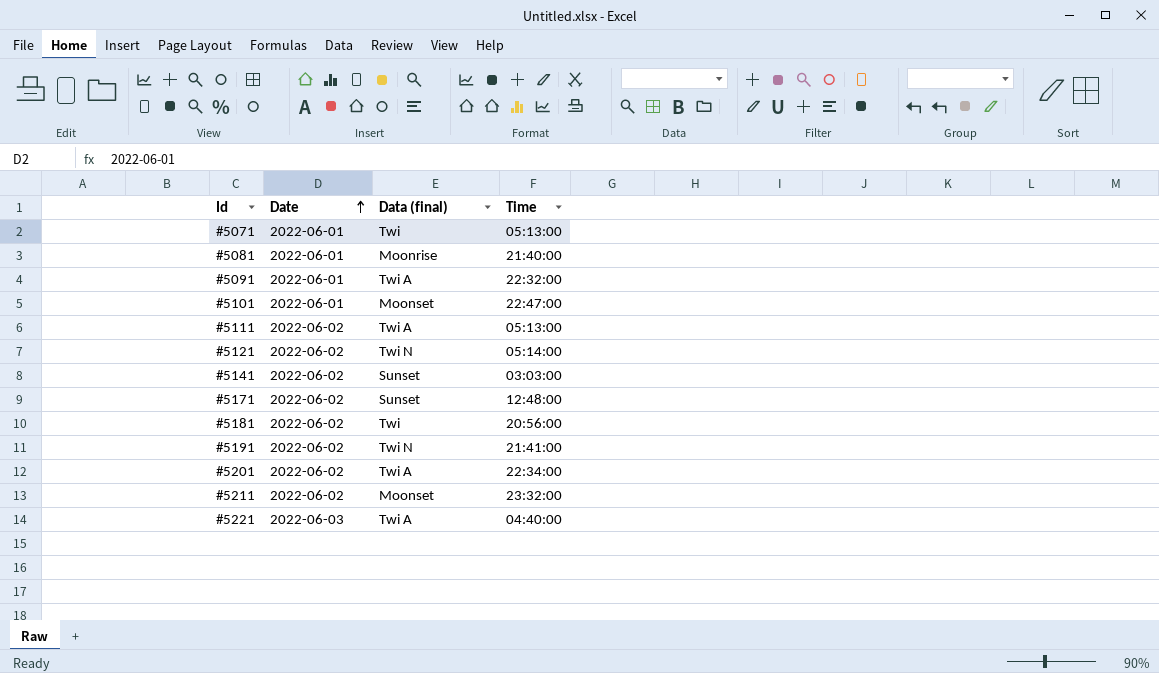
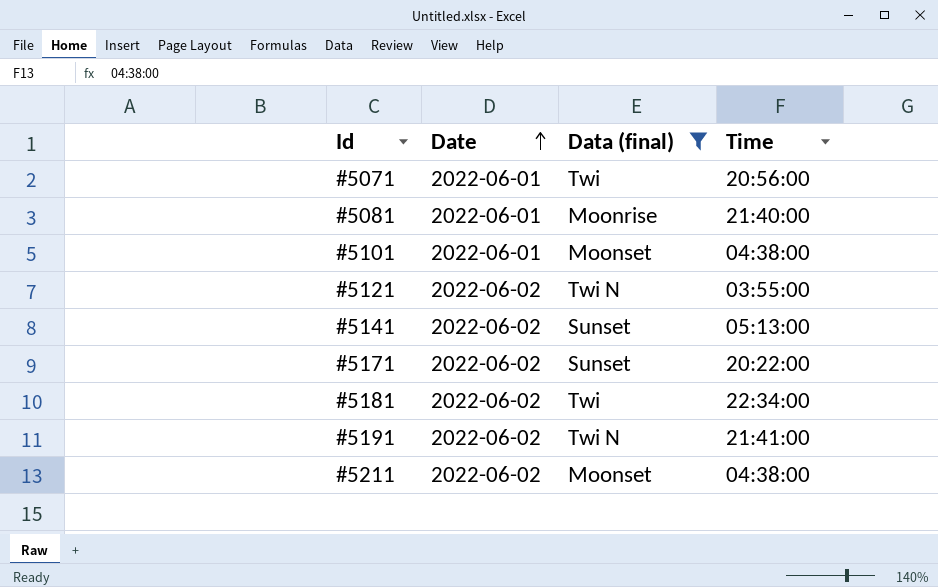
filter: none -> Data (final) != Twi A
#5071 | Time: 05:13:00 -> 20:56:00
#5101 | Time: 22:47:00 -> 04:38:00
#5121 | Time: 05:14:00 -> 03:55:00
#5141 | Time: 03:03:00 -> 05:13:00
#5171 | Time: 12:48:00 -> 20:22:00
#5181 | Time: 20:56:00 -> 22:34:00
#5211 | Time: 23:32:00 -> 04:38:00

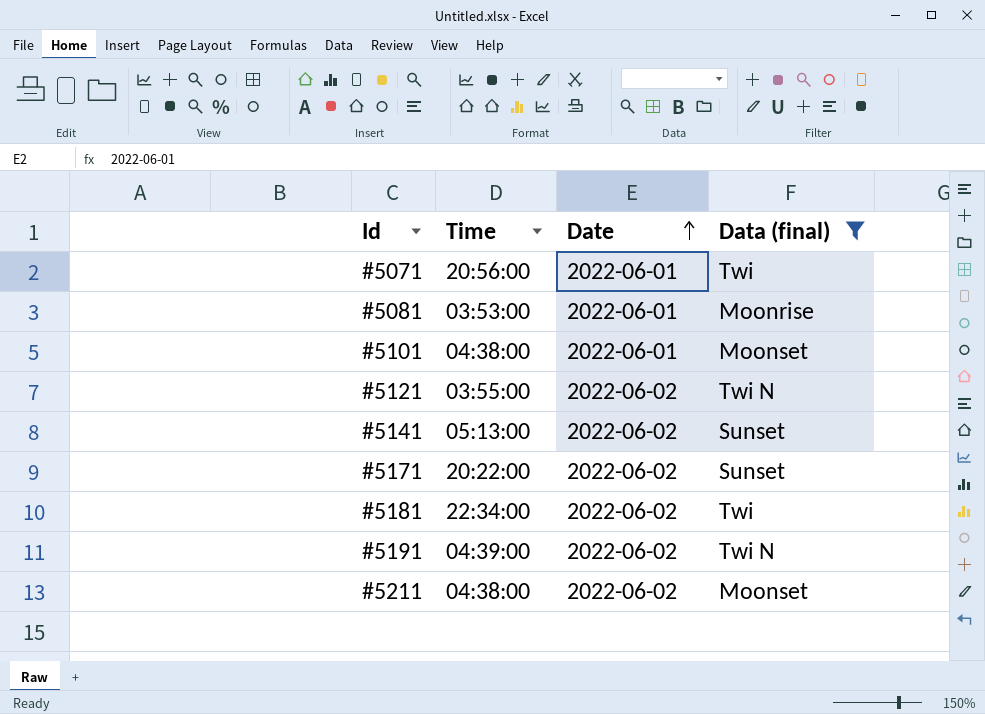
column Time | position: 4 -> 2
#5081 | Time: 21:40:00 -> 03:53:00
#5191 | Time: 21:41:00 -> 04:39:00

